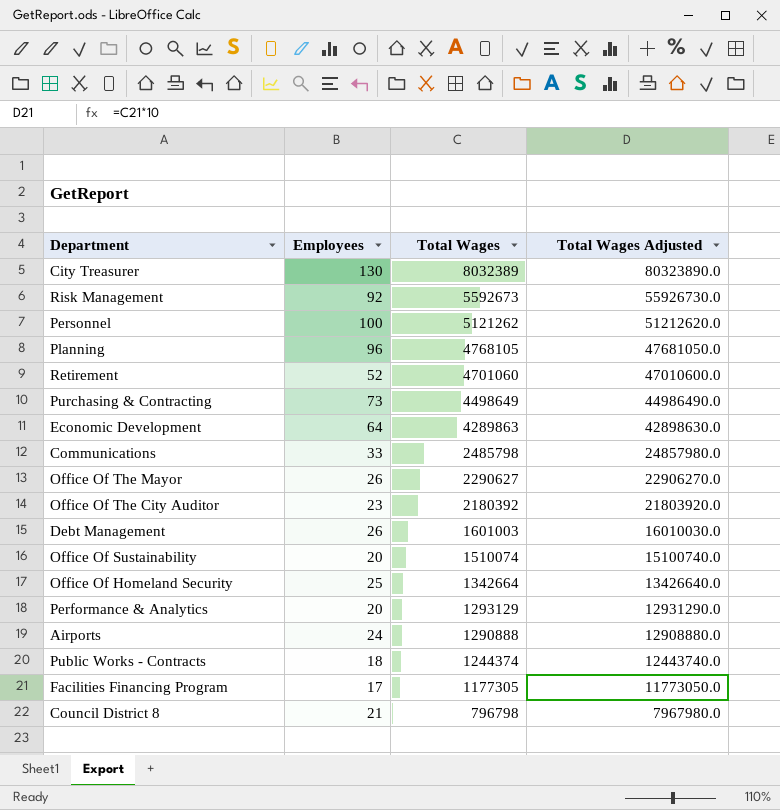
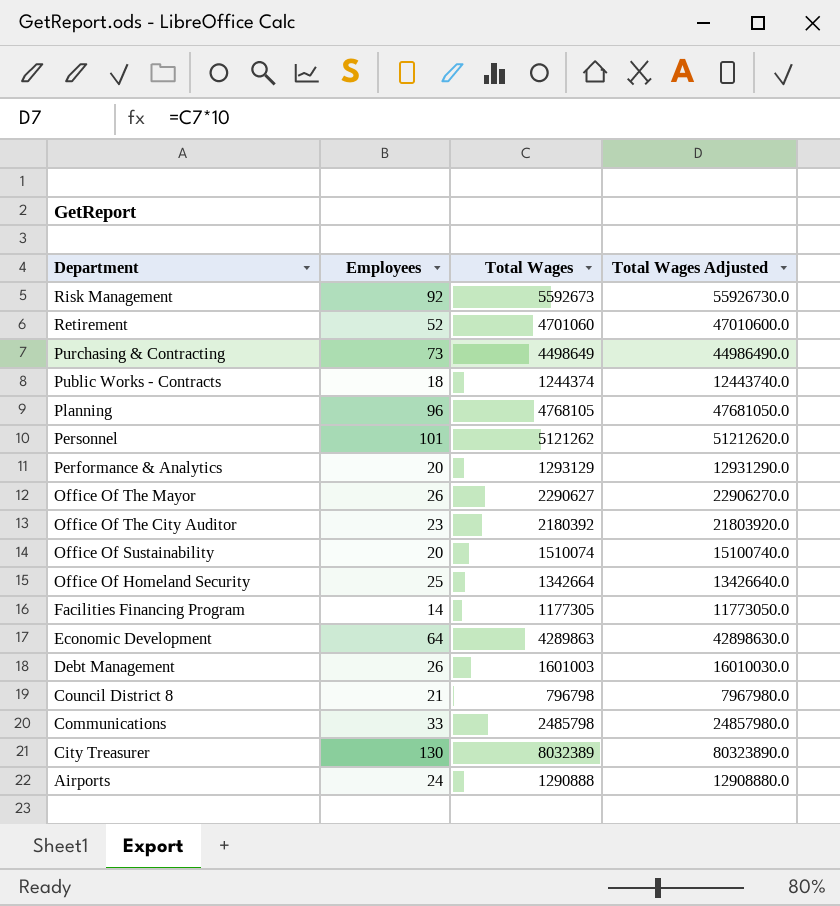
row order: Total Wages descending -> Department descending
Personnel | Employees: 100 -> 101
Facilities Financing Program | Employees: 17 -> 14

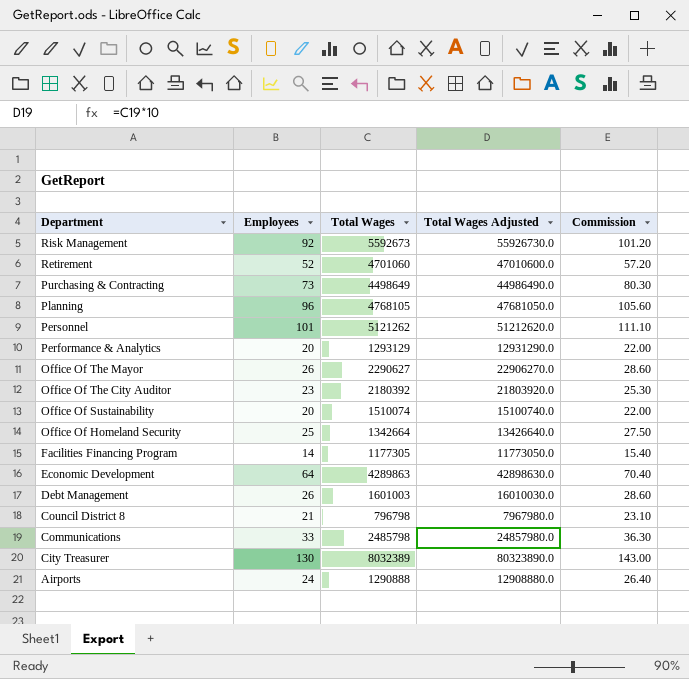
column Commission | formula: none -> [Employees] * 1.1
row Public Works - Contracts: 18 | 1244374 | 12443740.0 -> none

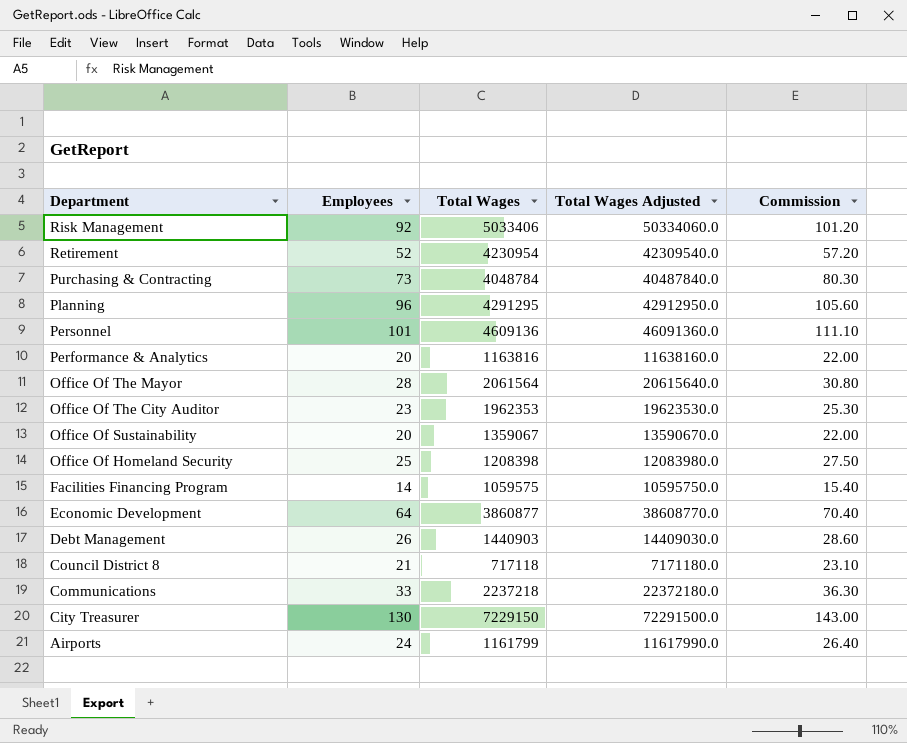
Risk Management | Total Wages: 5592673 -> 5033406
Risk Management | Total Wages Adjusted: 55926730.0 -> 50334060.0
Retirement | Total Wages: 4701060 -> 4230954
Retirement | Total Wages Adjusted: 47010600.0 -> 42309540.0
Purchasing & Contracting | Total Wages: 4498649 -> 4048784
Purchasing & Contracting | Total Wages Adjusted: 44986490.0 -> 40487840.0
Planning | Total Wages: 4768105 -> 4291295
Planning | Total Wages Adjusted: 47681050.0 -> 42912950.0
Personnel | Total Wages: 5121262 -> 4609136
Personnel | Total Wages Adjusted: 51212620.0 -> 46091360.0
Performance & Analytics | Total Wages: 1293129 -> 1163816
Performance & Analytics | Total Wages Adjusted: 12931290.0 -> 11638160.0
Office Of The Mayor | Employees: 26 -> 28
Office Of The Mayor | Total Wages: 2290627 -> 2061564
Office Of The Mayor | Total Wages Adjusted: 22906270.0 -> 20615640.0
Office Of The Mayor | Commission: 28.60 -> 30.80
Office Of The City Auditor | Total Wages: 2180392 -> 1962353
Office Of The City Auditor | Total Wages Adjusted: 21803920.0 -> 19623530.0
Office Of Sustainability | Total Wages: 1510074 -> 1359067
Office Of Sustainability | Total Wages Adjusted: 15100740.0 -> 13590670.0
Office Of Homeland Security | Total Wages: 1342664 -> 1208398
Office Of Homeland Security | Total Wages Adjusted: 13426640.0 -> 12083980.0
Facilities Financing Program | Total Wages: 1177305 -> 1059575
Facilities Financing Program | Total Wages Adjusted: 11773050.0 -> 10595750.0
Economic Development | Total Wages: 4289863 -> 3860877
Economic Development | Total Wages Adjusted: 42898630.0 -> 38608770.0
Debt Management | Total Wages: 1601003 -> 1440903
Debt Management | Total Wages Adjusted: 16010030.0 -> 14409030.0
Council District 8 | Total Wages: 796798 -> 717118
Council District 8 | Total Wages Adjusted: 7967980.0 -> 7171180.0
Communications | Total Wages: 2485798 -> 2237218
Communications | Total Wages Adjusted: 24857980.0 -> 22372180.0
City Treasurer | Total Wages: 8032389 -> 7229150
City Treasurer | Total Wages Adjusted: 80323890.0 -> 72291500.0
Airports | Total Wages: 1290888 -> 1161799
Airports | Total Wages Adjusted: 12908880.0 -> 11617990.0

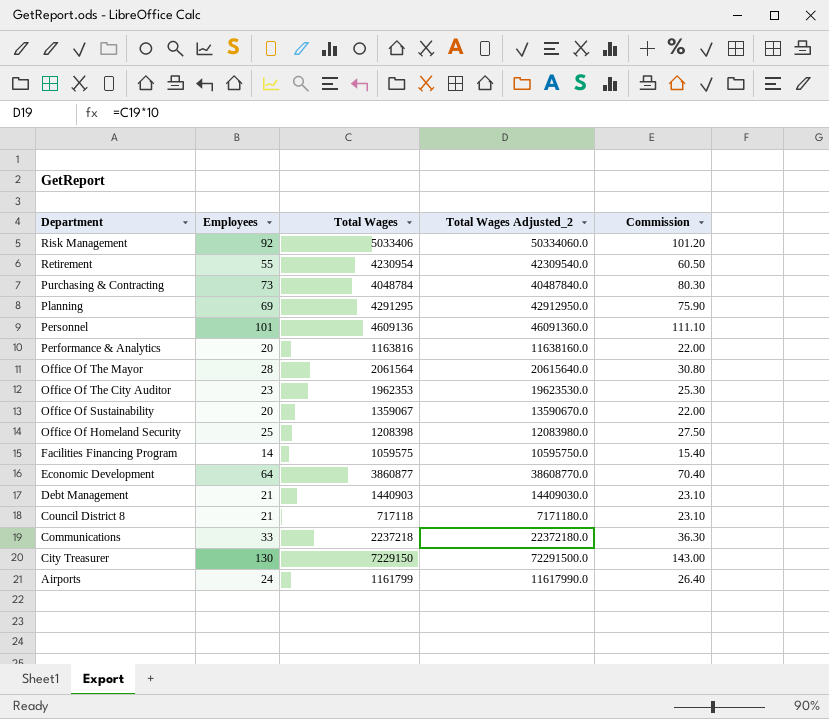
column name: Total Wages Adjusted -> Total Wages Adjusted_2
Retirement | Employees: 52 -> 55
Retirement | Commission: 57.20 -> 60.50
Planning | Employees: 96 -> 69
Planning | Commission: 105.60 -> 75.90
Debt Management | Employees: 26 -> 21
Debt Management | Commission: 28.60 -> 23.10

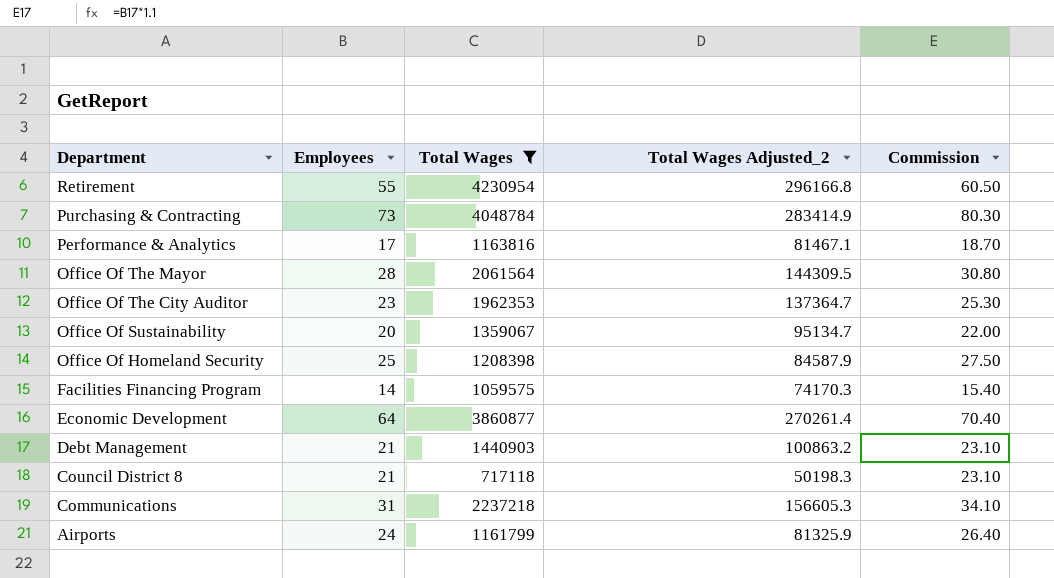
filter: none -> Total Wages <= 4230954
column Total Wages Adjusted_2 | formula: [Total Wages] * 10 -> [Total Wages] * 0.07
Performance & Analytics | Employees: 20 -> 17
Performance & Analytics | Commission: 22.00 -> 18.70
Communications | Employees: 33 -> 31
Communications | Commission: 36.30 -> 34.10

